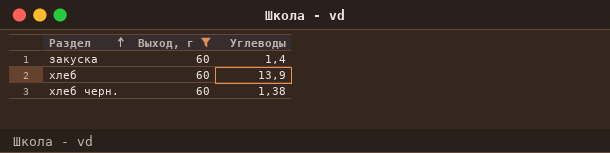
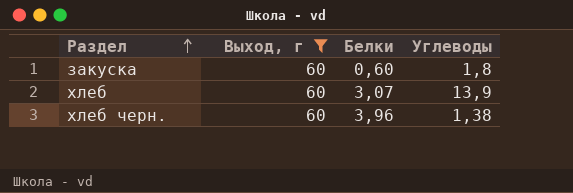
column Белки | position: none -> 3
закуска | Углеводы: 1,4 -> 1,8

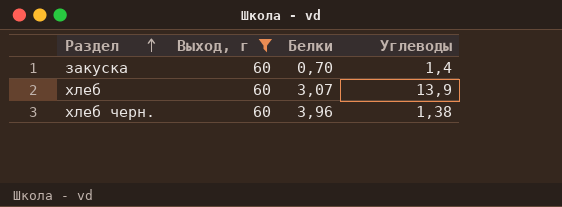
закуска | Белки: 0,60 -> 0,70
закуска | Углеводы: 1,8 -> 1,4

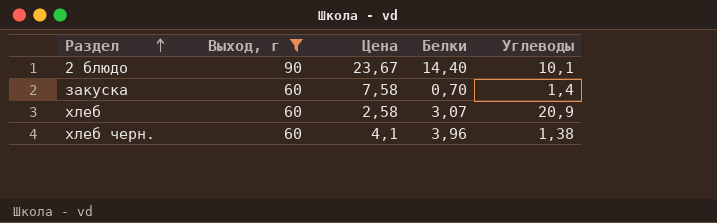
column Цена | position: none -> 3
row 2 блюдо: none -> 90 | 23,67 | 14,40 | 10,1
хлеб | Углеводы: 13,9 -> 20,9

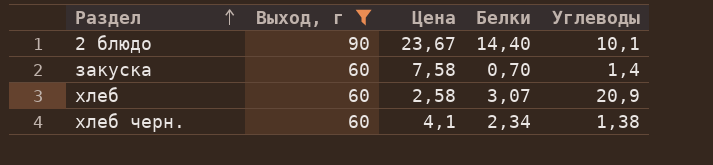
хлеб черн. | Белки: 3,96 -> 2,34

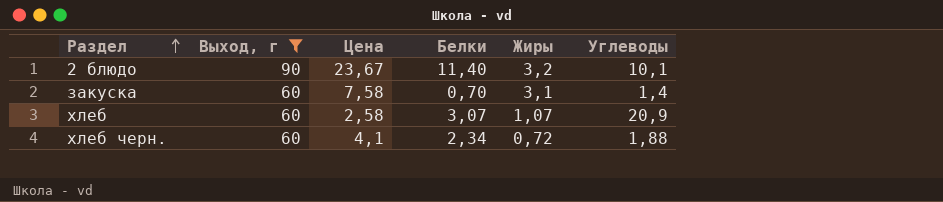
column Жиры | position: none -> 5
2 блюдо | Белки: 14,40 -> 11,40
хлеб черн. | Углеводы: 1,38 -> 1,88

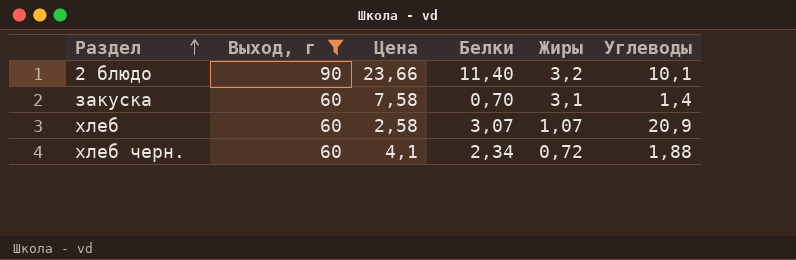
2 блюдо | Цена: 23,67 -> 23,66

